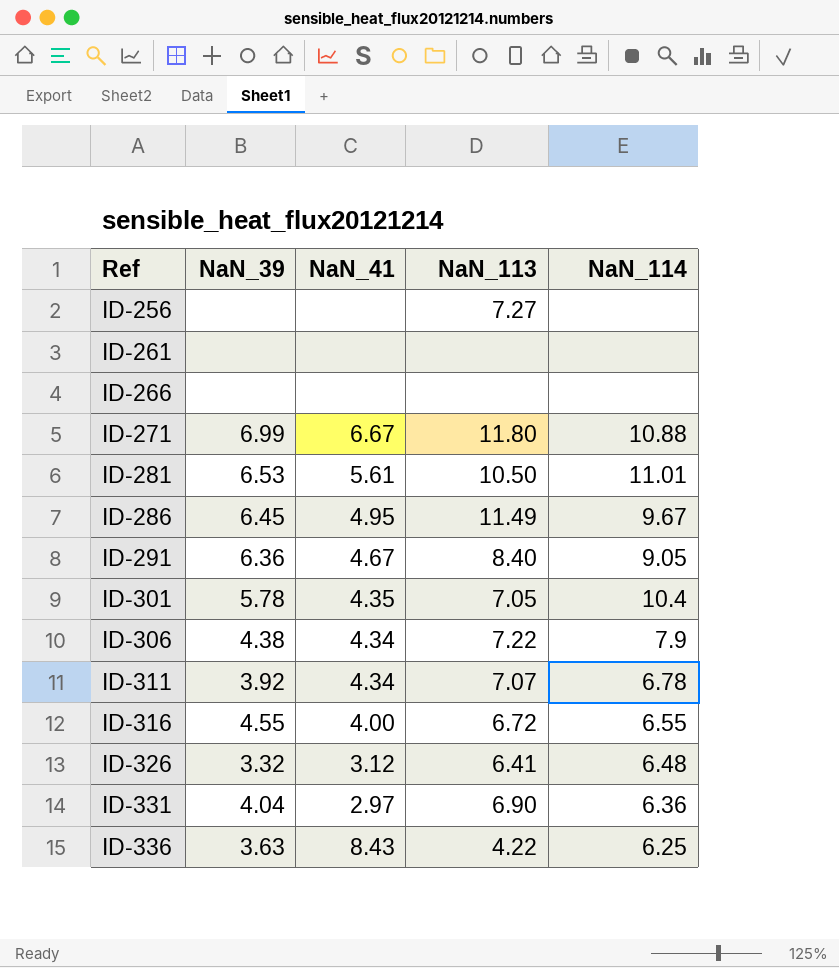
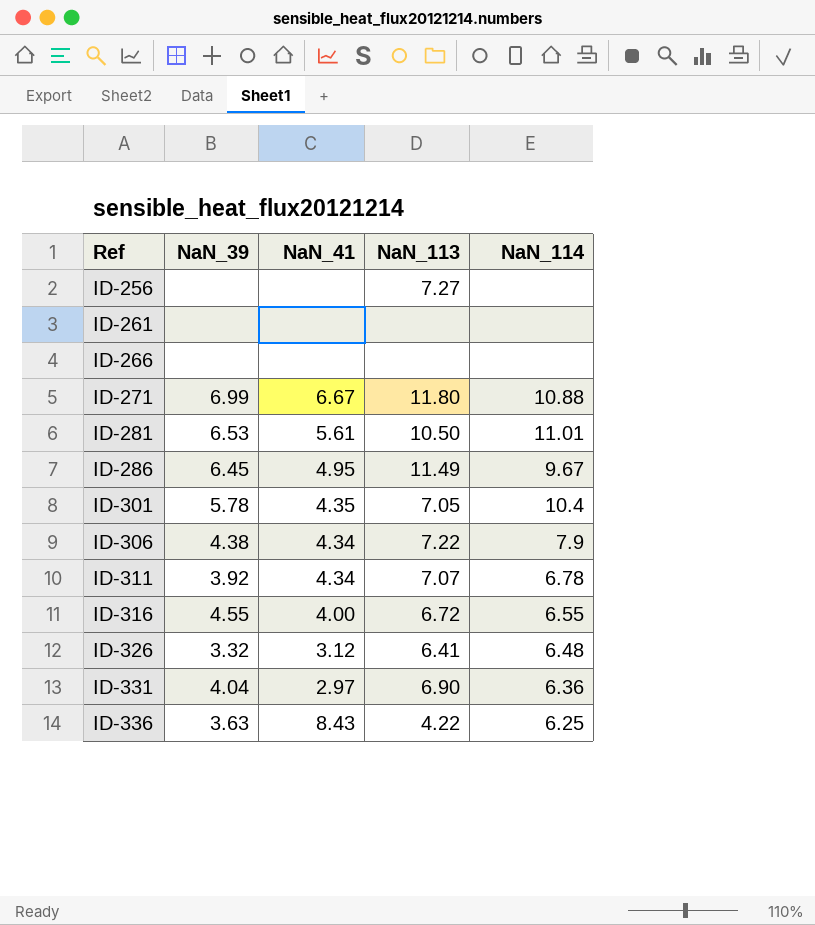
row ID-291: 6.36 | 4.67 | 8.40 | 9.05 -> none

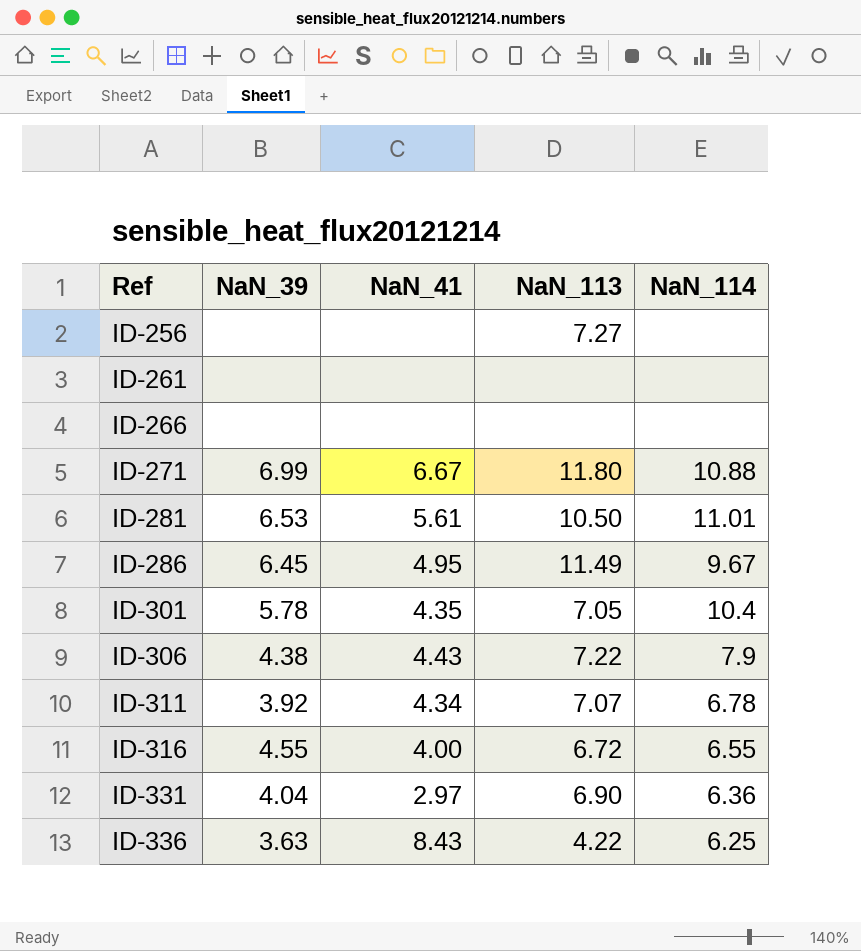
row ID-326: 3.32 | 3.12 | 6.41 | 6.48 -> none
ID-306 | NaN_41: 4.34 -> 4.43

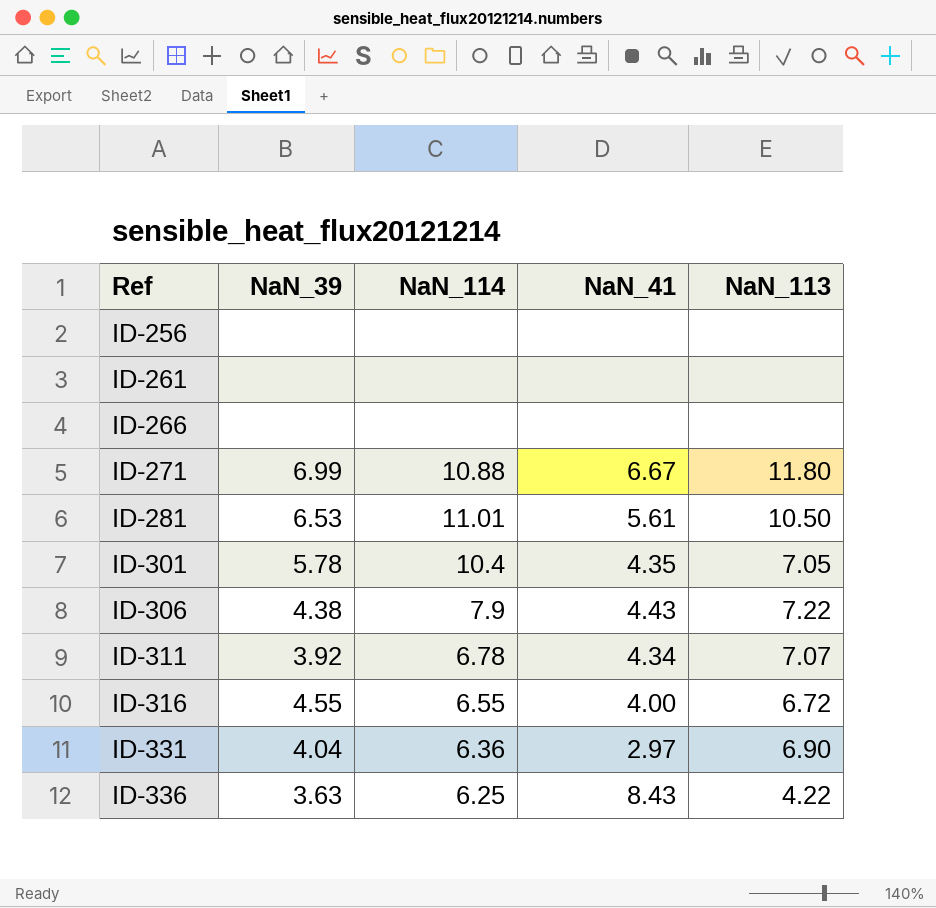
column NaN_114 | position: 5 -> 3
row ID-286: 6.45 | 4.95 | 11.49 | 9.67 -> none
ID-256 | NaN_113: 7.27 -> none

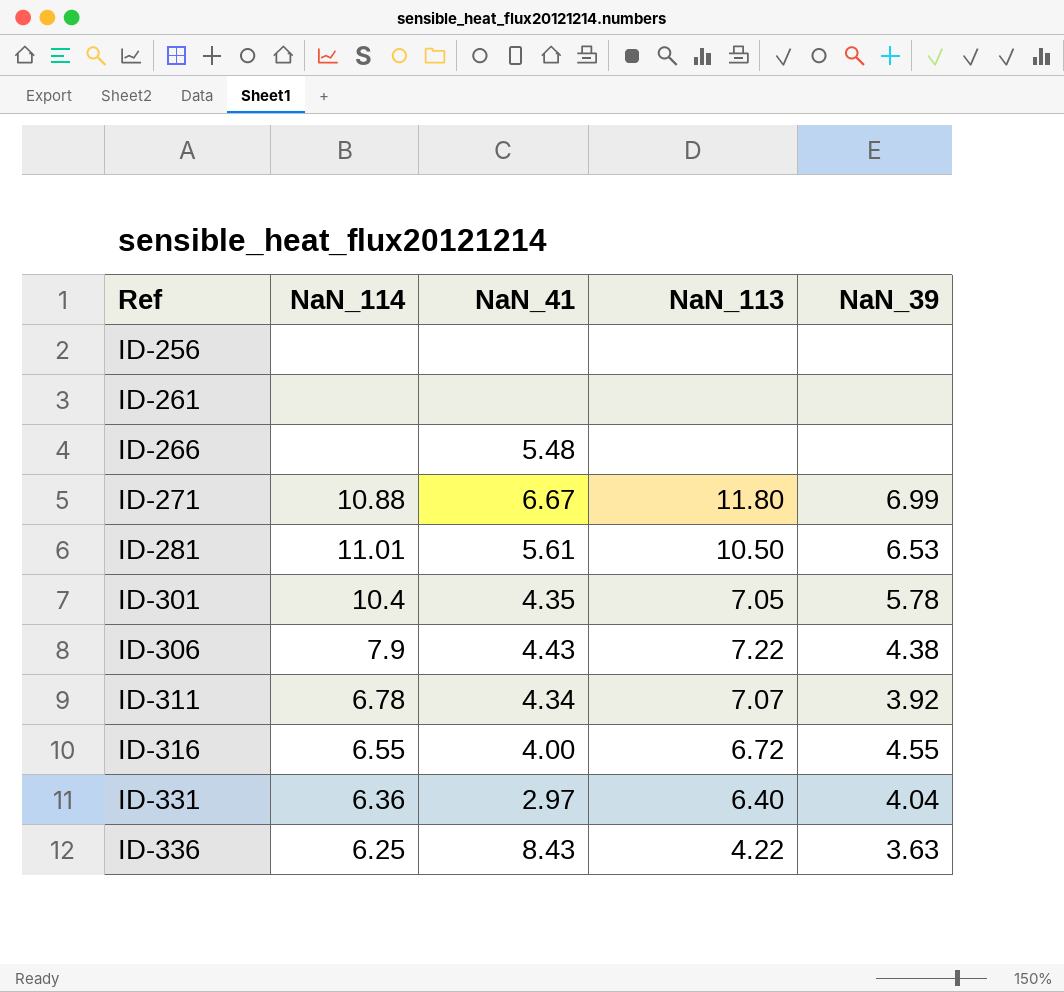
column NaN_39 | position: 2 -> 5
ID-266 | NaN_41: none -> 5.48
ID-331 | NaN_113: 6.90 -> 6.40

